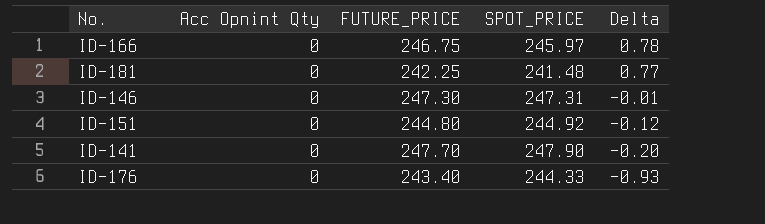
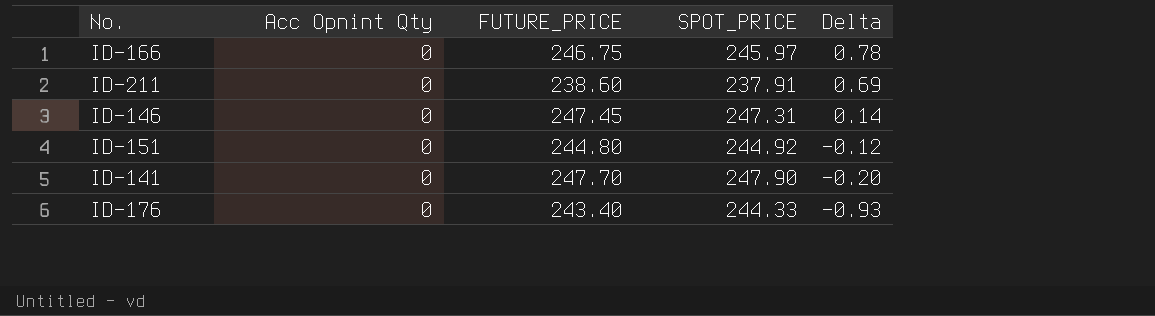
row ID-181: 0 | 242.25 | 241.48 | 0.77 -> none
row ID-211: none -> 0 | 238.60 | 237.91 | 0.69
ID-146 | FUTURE_PRICE: 247.30 -> 247.45
ID-146 | Delta: -0.01 -> 0.14

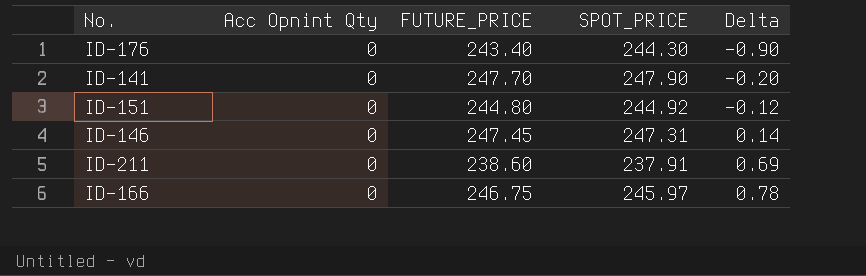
row order: Delta descending -> Delta ascending
ID-176 | SPOT_PRICE: 244.33 -> 244.30
ID-176 | Delta: -0.93 -> -0.90

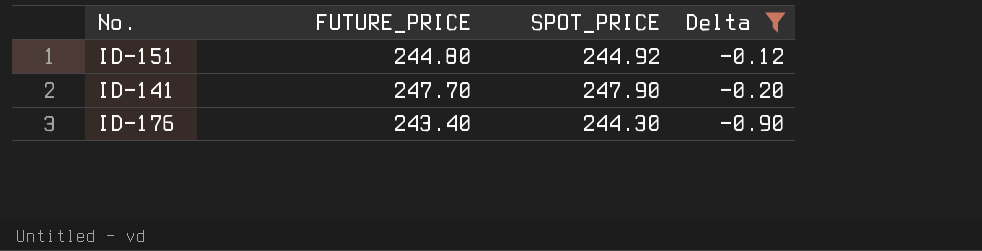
filter: none -> Delta <= -0.12
row order: Delta ascending -> Delta descending
column Acc Opnint Qty | position: 2 -> none

